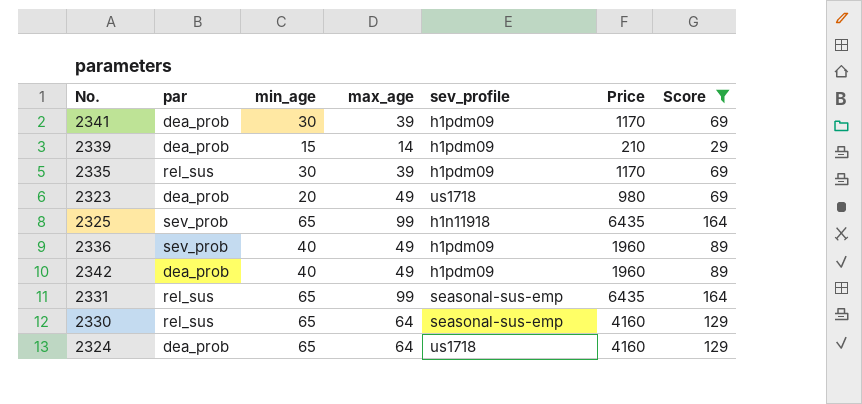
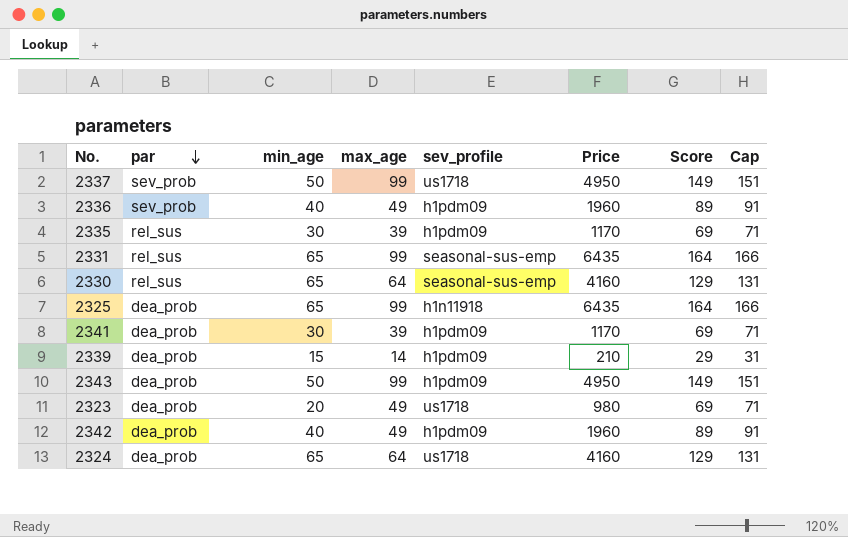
filter: Score != 149 -> none
row order: none -> par descending
column Cap | formula: none -> [Score] + 2
2325 | par: sev_prob -> dea_prob

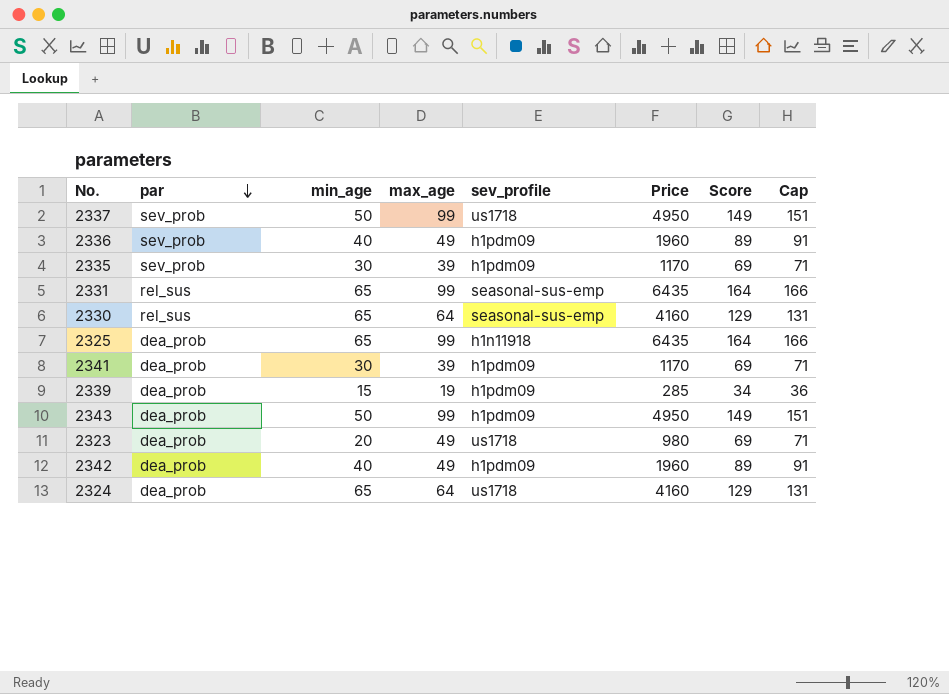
2335 | par: rel_sus -> sev_prob
2339 | max_age: 14 -> 19
2339 | Price: 210 -> 285
2339 | Score: 29 -> 34
2339 | Cap: 31 -> 36

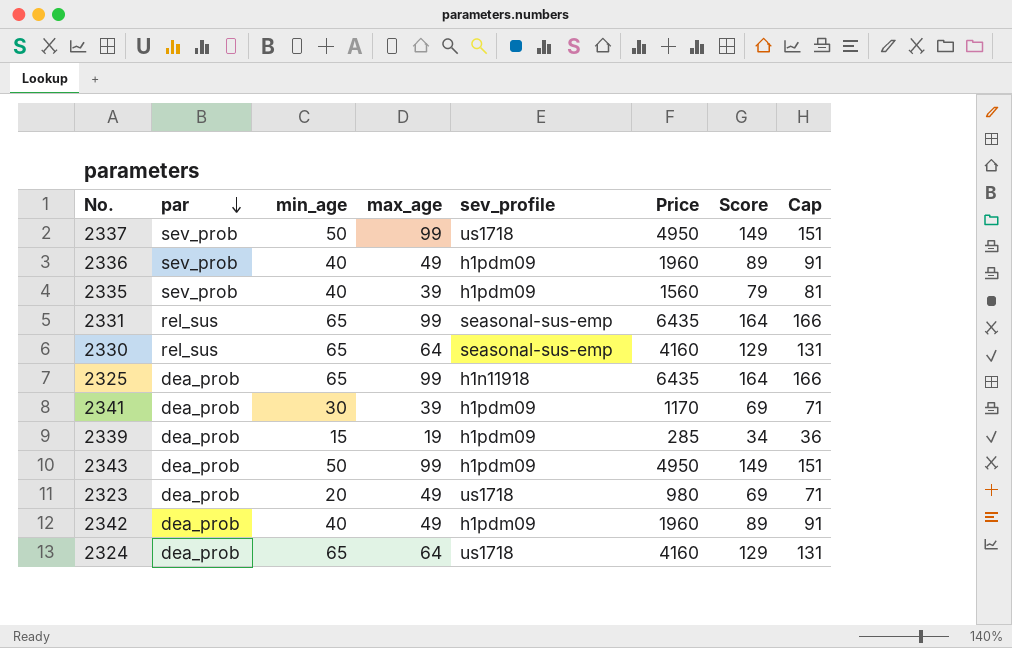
2335 | min_age: 30 -> 40
2335 | Price: 1170 -> 1560
2335 | Score: 69 -> 79
2335 | Cap: 71 -> 81

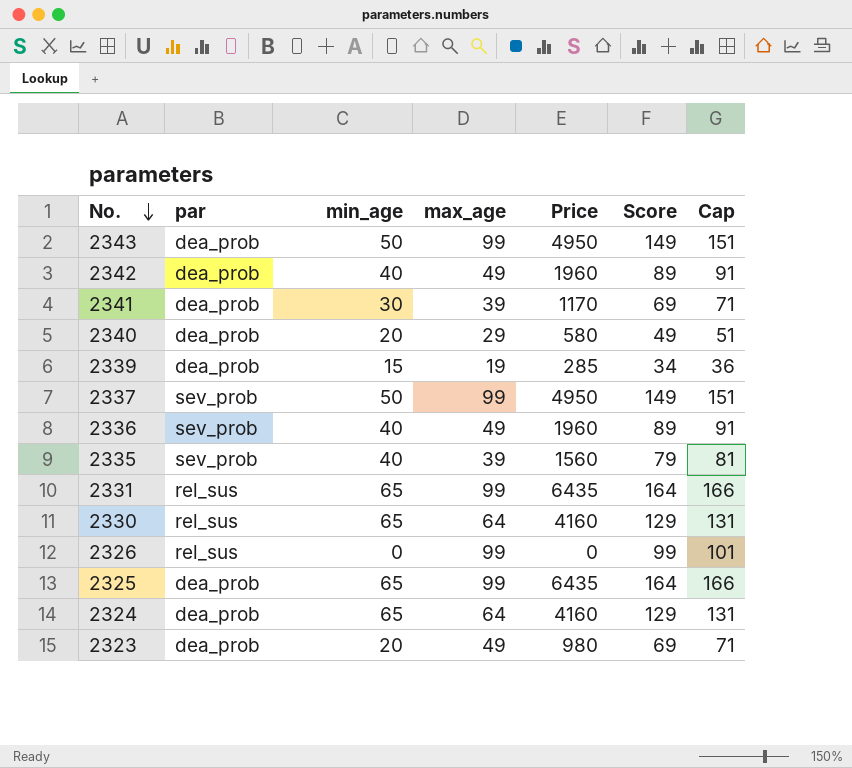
row order: par descending -> No. descending
column sev_profile | position: 5 -> none
row 2340: none -> dea_prob | 20 | 29 | 580 | 49 | 51
row 2326: none -> rel_sus | 0 | 99 | 0 | 99 | 101

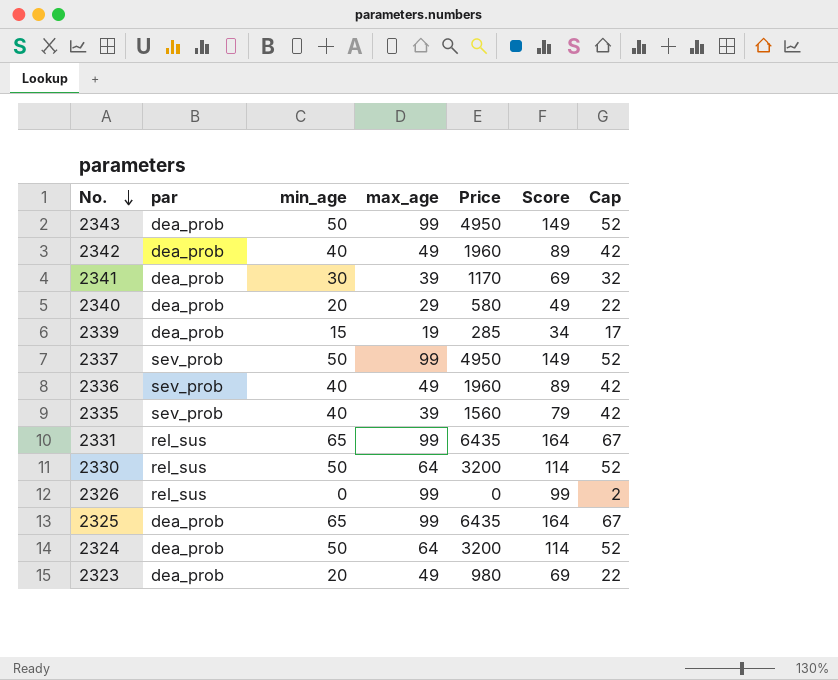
column Cap | formula: [Score] + 2 -> [min_age] + 2
2330 | min_age: 65 -> 50
2330 | Price: 4160 -> 3200
2330 | Score: 129 -> 114
2324 | min_age: 65 -> 50
2324 | Price: 4160 -> 3200
2324 | Score: 129 -> 114

